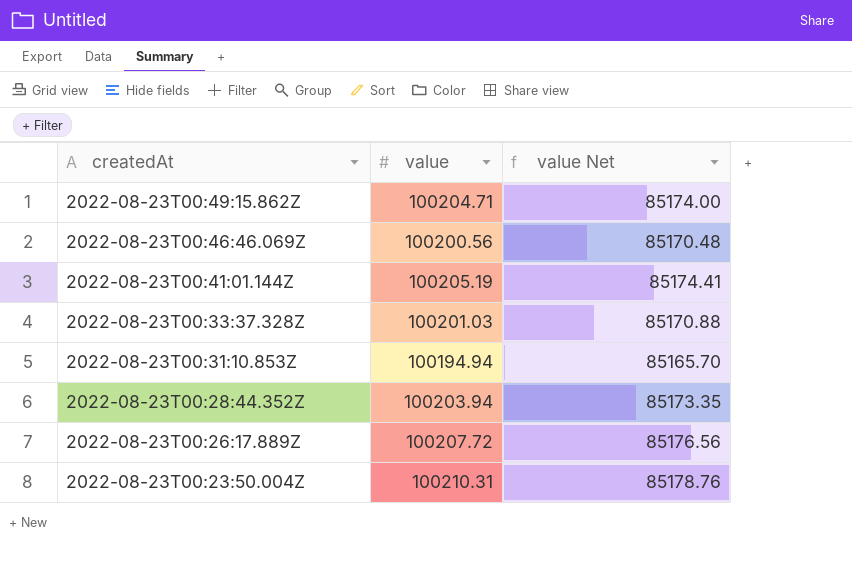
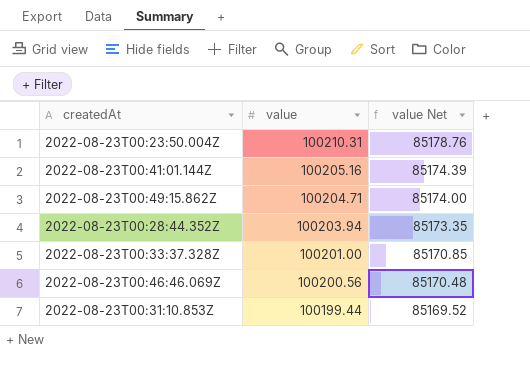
row order: createdAt descending -> value descending
row 2022-08-23T00:26:17.889Z: 100207.72 | 85176.56 -> none
2022-08-23T00:41:01.144Z | value: 100205.19 -> 100205.16
2022-08-23T00:41:01.144Z | value Net: 85174.41 -> 85174.39
2022-08-23T00:33:37.328Z | value: 100201.03 -> 100201.00
2022-08-23T00:33:37.328Z | value Net: 85170.88 -> 85170.85
2022-08-23T00:31:10.853Z | value: 100194.94 -> 100199.44
2022-08-23T00:31:10.853Z | value Net: 85165.70 -> 85169.52

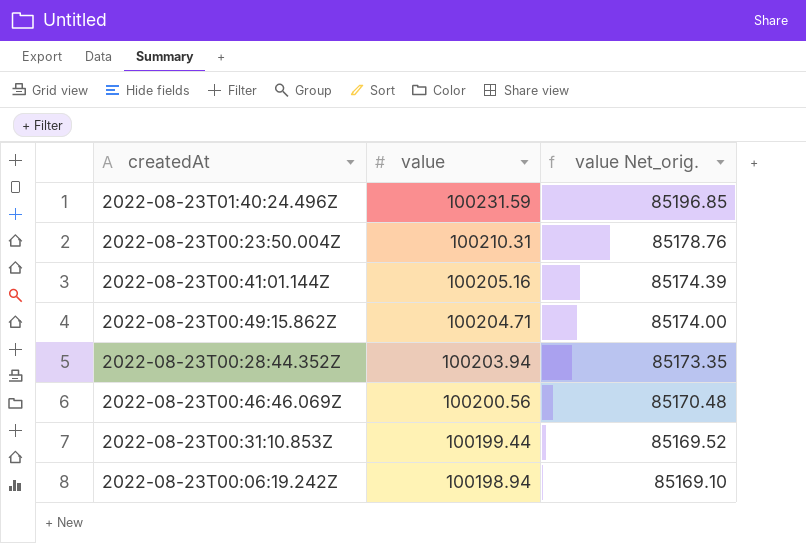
column name: value Net -> value Net_orig.
row 2022-08-23T00:33:37.328Z: 100201.00 | 85170.85 -> none
row 2022-08-23T01:40:24.496Z: none -> 100231.59 | 85196.85
row 2022-08-23T00:06:19.242Z: none -> 100198.94 | 85169.10

